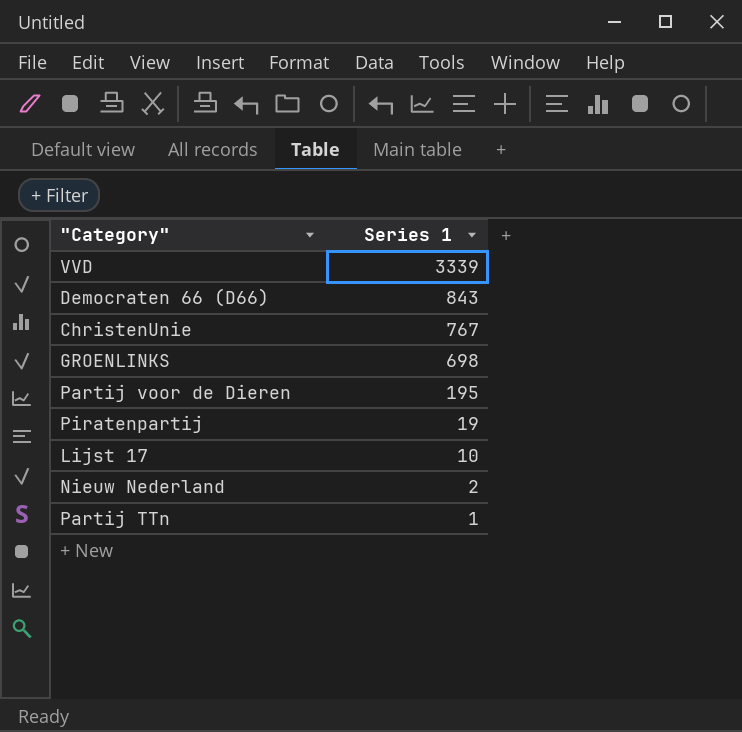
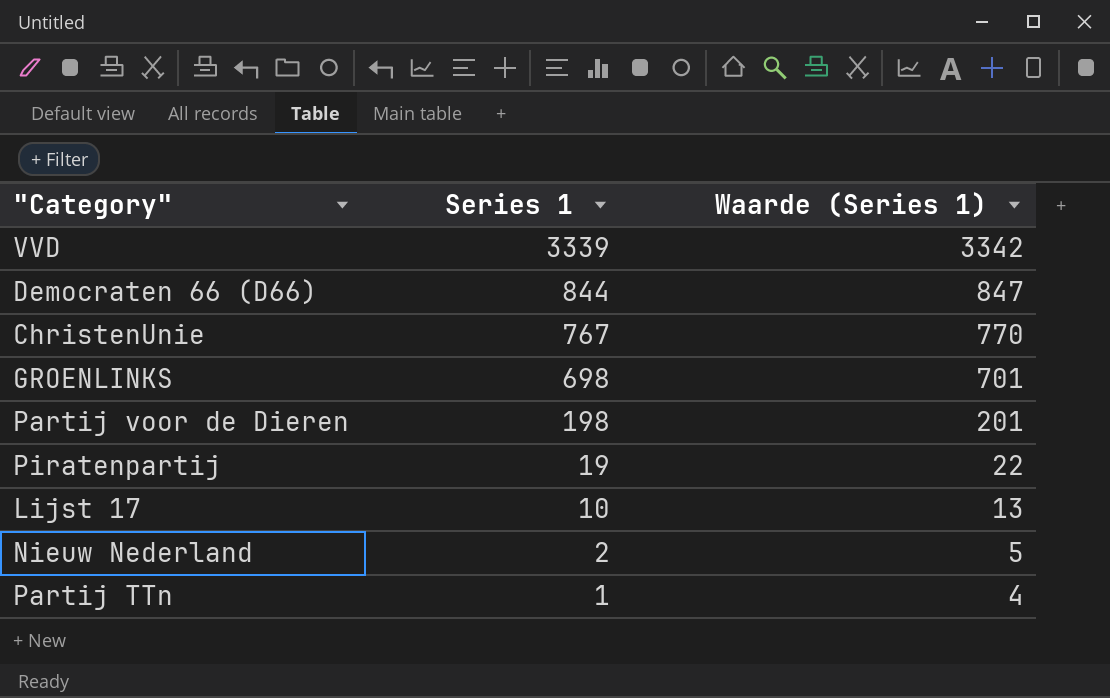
column Waarde (Series 1) | formula: none -> [Series 1] + 3
Democraten 66 (D66) | Series 1: 843 -> 844
Partij voor de Dieren | Series 1: 195 -> 198

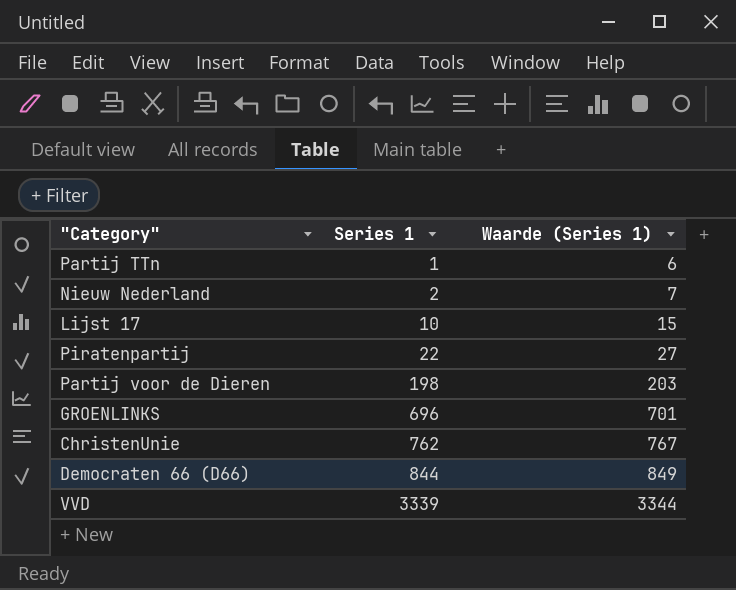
row order: Series 1 descending -> Series 1 ascending
column Waarde (Series 1) | formula: [Series 1] + 3 -> [Series 1] + 5
Piratenpartij | Series 1: 19 -> 22
GROENLINKS | Series 1: 698 -> 696
ChristenUnie | Series 1: 767 -> 762

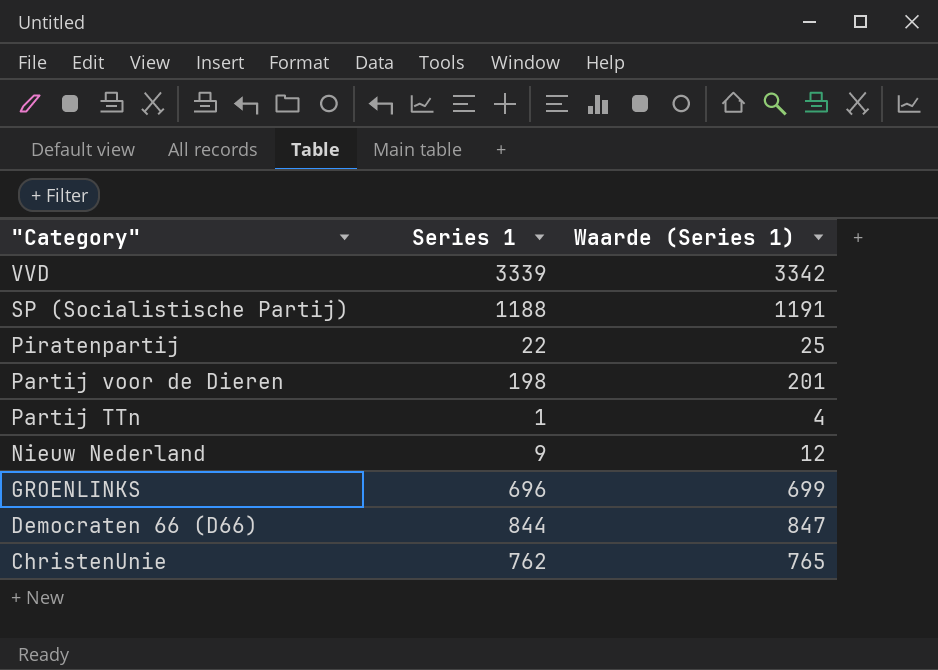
row order: Series 1 ascending -> "Category" descending
column Waarde (Series 1) | formula: [Series 1] + 5 -> [Series 1] + 3
row Lijst 17: 10 | 15 -> none
row SP (Socialistische Partij): none -> 1188 | 1191
Nieuw Nederland | Series 1: 2 -> 9

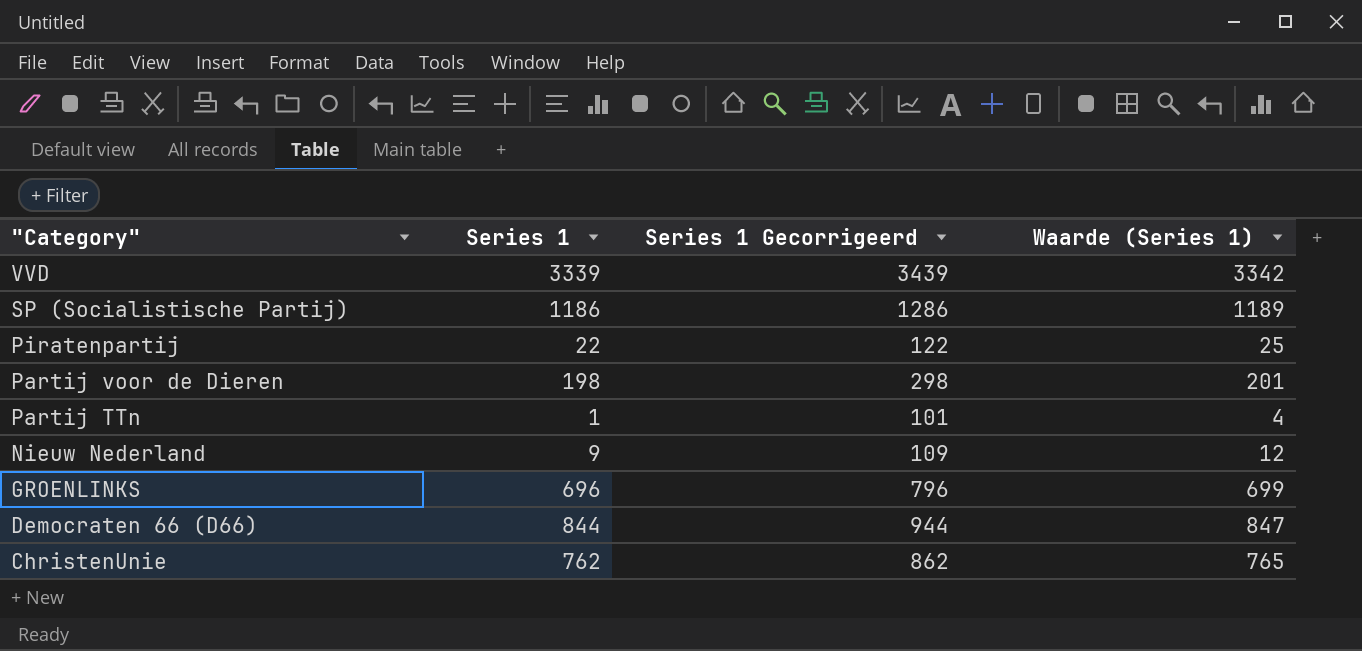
column Series 1 Gecorrigeerd | formula: none -> [Series 1] + 100
SP (Socialistische Partij) | Series 1: 1188 -> 1186
SP (Socialistische Partij) | Waarde (Series 1): 1191 -> 1189

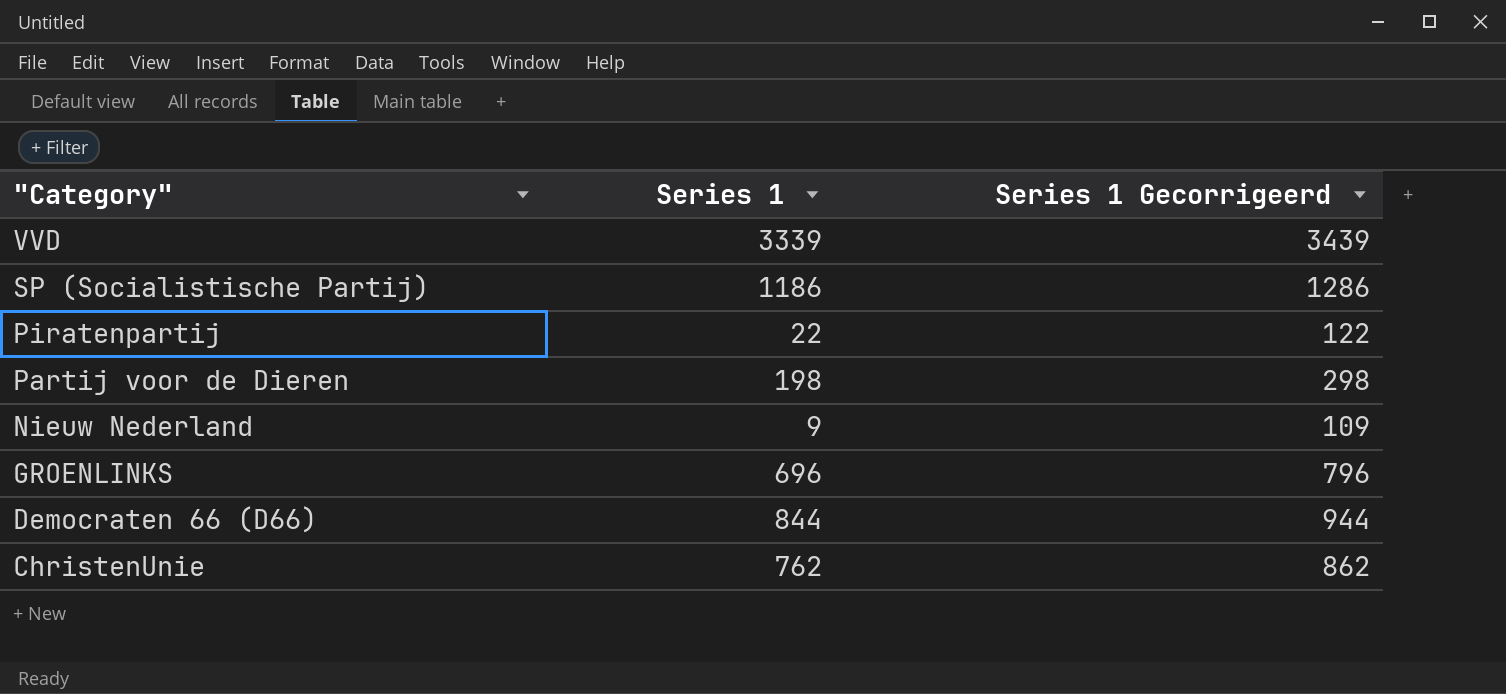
column Waarde (Series 1) | formula: [Series 1] + 3 -> none
row Partij TTn: 1 | 101 | 4 -> none

